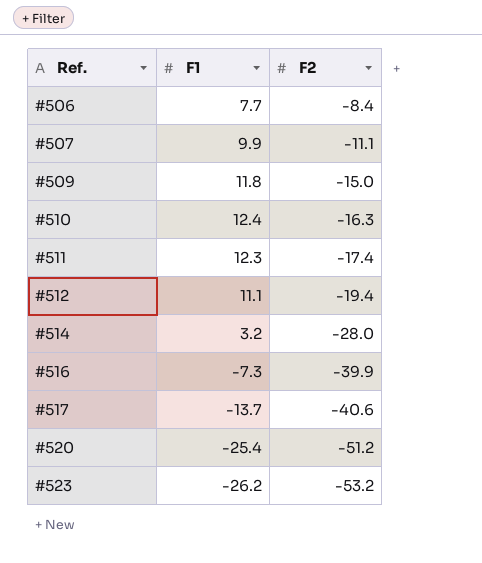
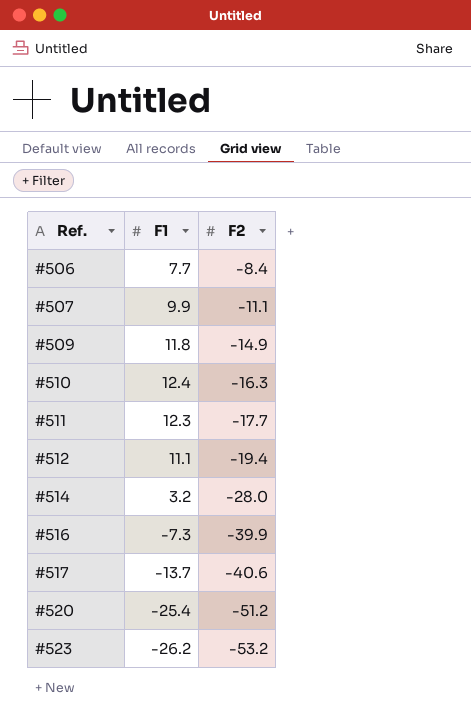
#509 | F2: -15.0 -> -14.9
#511 | F2: -17.4 -> -17.7

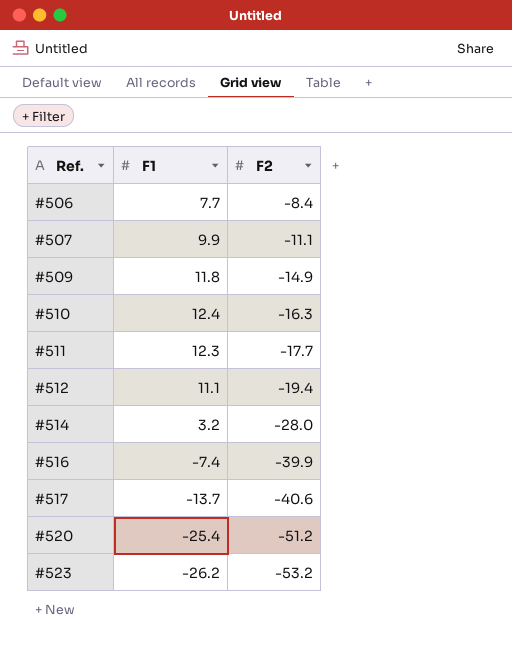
#516 | F1: -7.3 -> -7.4

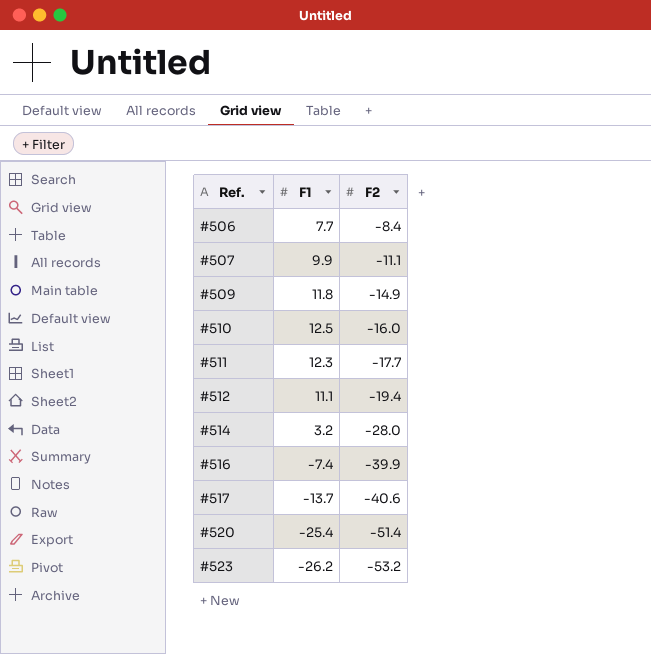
#510 | F1: 12.4 -> 12.5
#510 | F2: -16.3 -> -16.0
#520 | F2: -51.2 -> -51.4

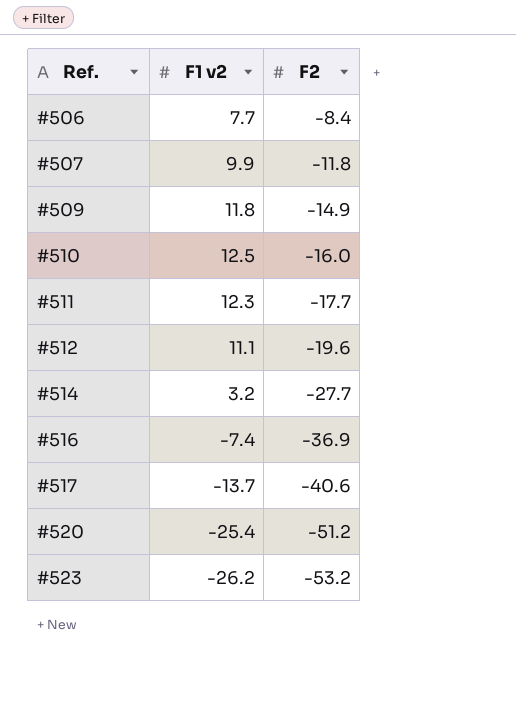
column name: F1 -> F1 v2
#507 | F2: -11.1 -> -11.8
#512 | F2: -19.4 -> -19.6
#514 | F2: -28.0 -> -27.7
#516 | F2: -39.9 -> -36.9
#520 | F2: -51.4 -> -51.2

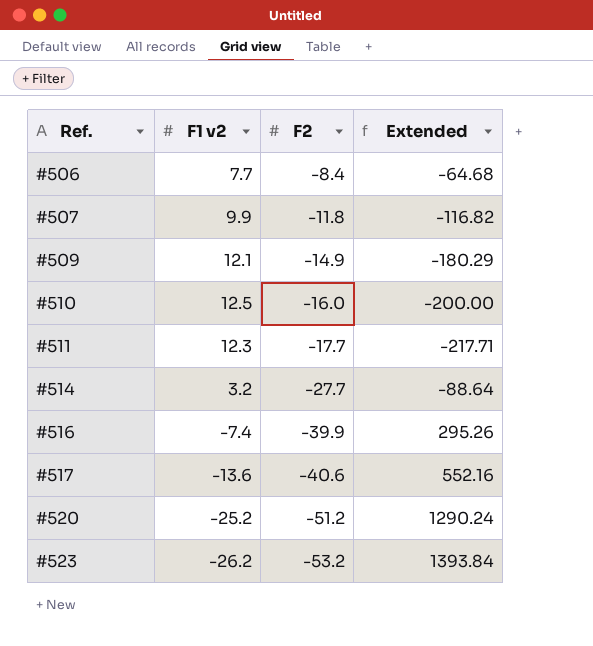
column Extended | formula: none -> [F1 v2] * [F2]
row #512: 11.1 | -19.6 -> none
#509 | F1 v2: 11.8 -> 12.1
#516 | F2: -36.9 -> -39.9
#517 | F1 v2: -13.7 -> -13.6
#520 | F1 v2: -25.4 -> -25.2

